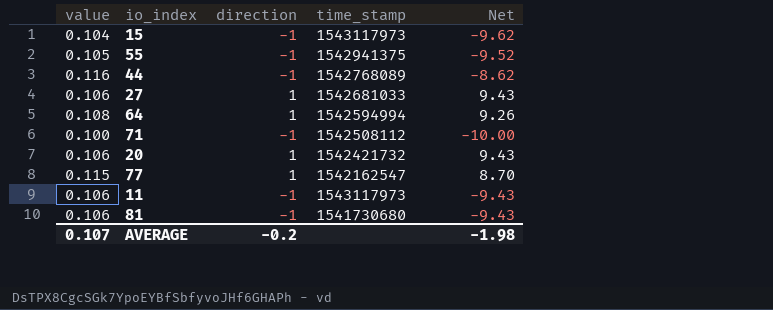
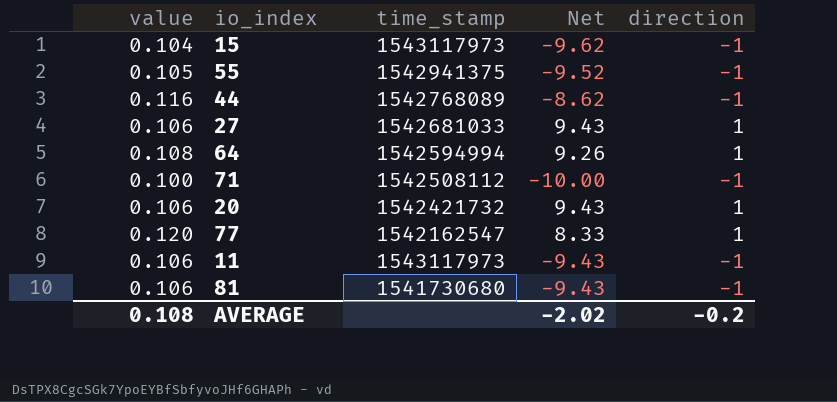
column direction | position: 3 -> 5
77 | value: 0.115 -> 0.120
77 | Net: 8.70 -> 8.33
AVERAGE | value: 0.107 -> 0.108
AVERAGE | Net: -1.98 -> -2.02

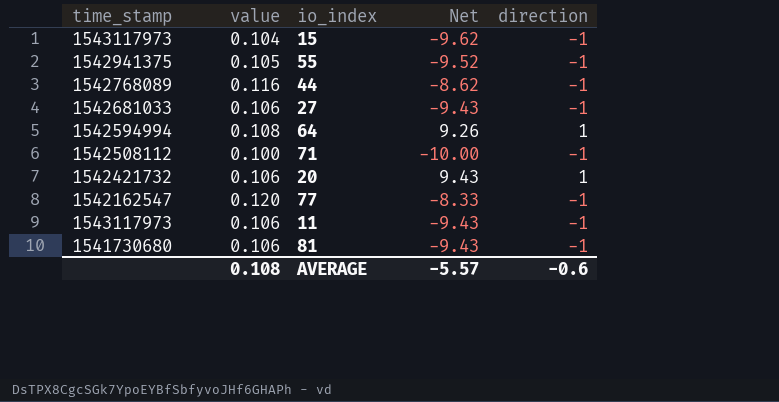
column time_stamp | position: 3 -> 1
27 | Net: 9.43 -> -9.43
27 | direction: 1 -> -1
77 | Net: 8.33 -> -8.33
77 | direction: 1 -> -1
AVERAGE | Net: -2.02 -> -5.57
AVERAGE | direction: -0.2 -> -0.6

